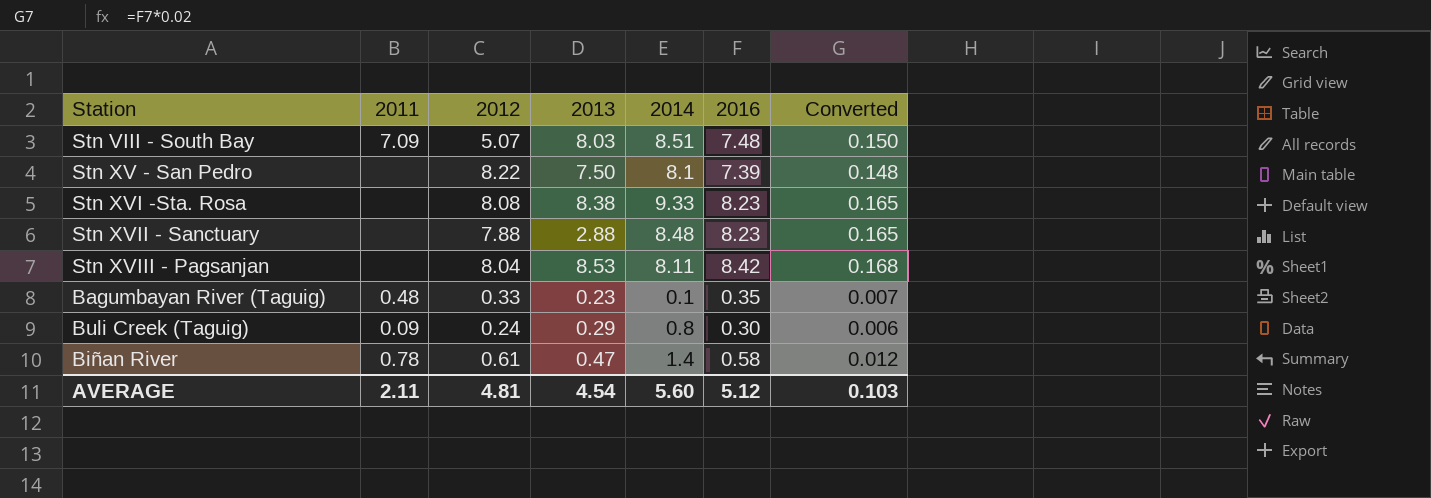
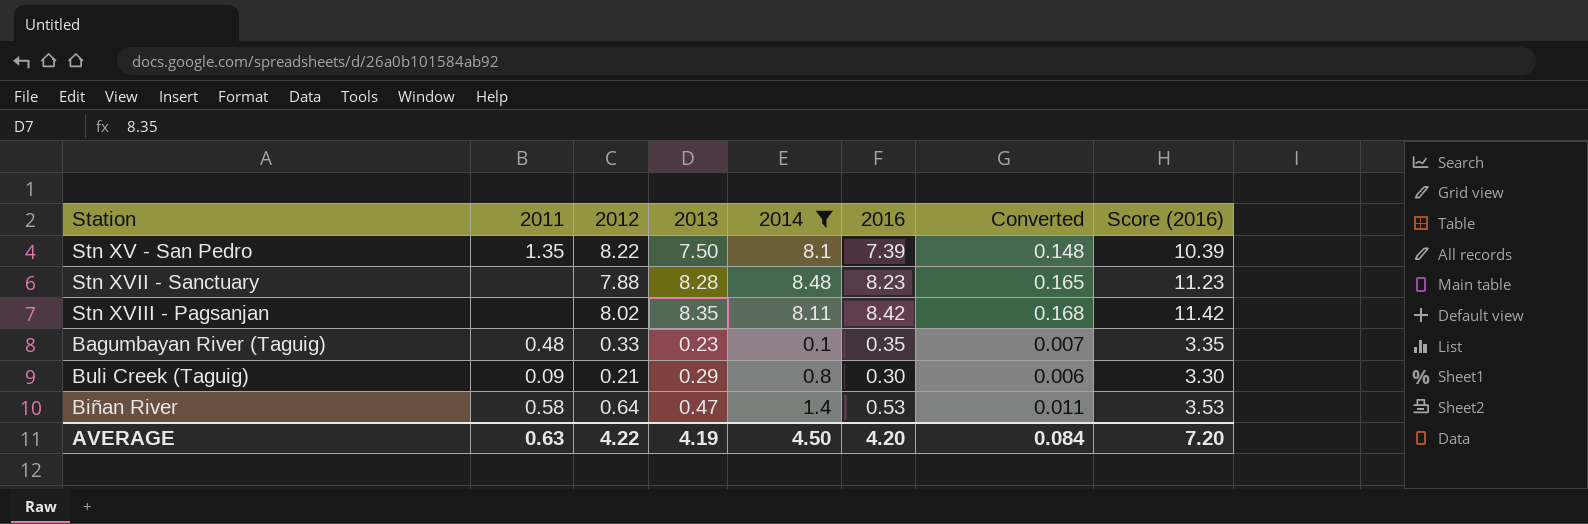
filter: none -> 2014 <= 8.48
column Score (2016) | formula: none -> [2016] + 3
Stn XV - San Pedro | 2011: none -> 1.35
Stn XVII - Sanctuary | 2013: 2.88 -> 8.28
Stn XVIII - Pagsanjan | 2012: 8.04 -> 8.02
Stn XVIII - Pagsanjan | 2013: 8.53 -> 8.35
Buli Creek (Taguig) | 2012: 0.24 -> 0.21
Biñan River | 2011: 0.78 -> 0.58
Biñan River | 2012: 0.61 -> 0.64
Biñan River | 2016: 0.58 -> 0.53
Biñan River | Converted: 0.012 -> 0.011
AVERAGE | 2011: 2.11 -> 0.63
AVERAGE | 2012: 4.81 -> 4.22
AVERAGE | 2013: 4.54 -> 4.19
AVERAGE | 2014: 5.60 -> 4.50
AVERAGE | 2016: 5.12 -> 4.20
AVERAGE | Converted: 0.103 -> 0.084

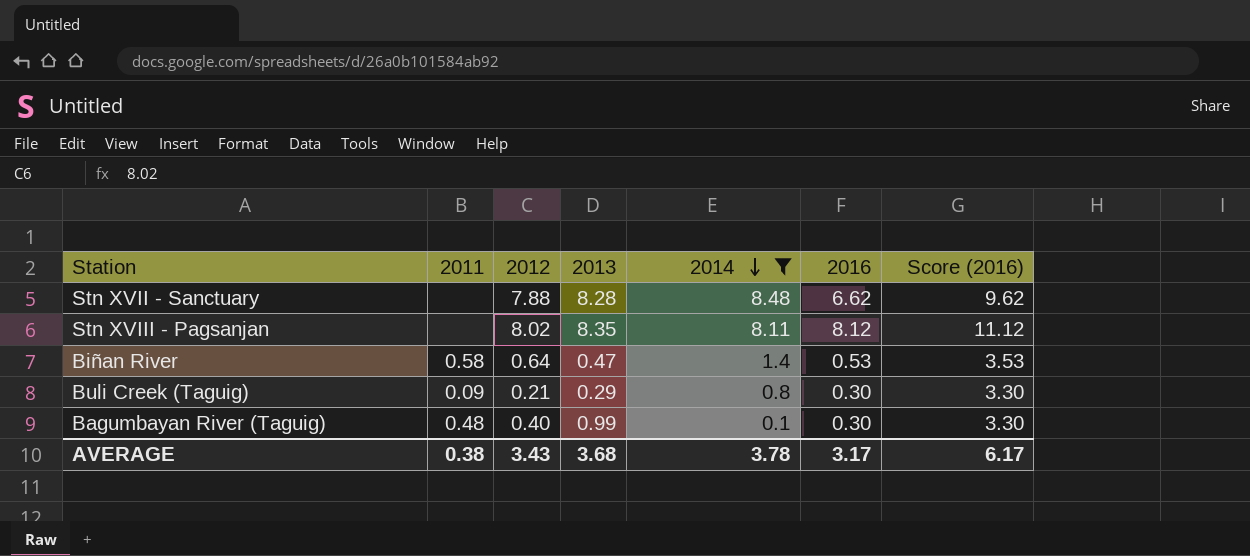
row order: none -> 2014 descending
column Converted | formula: [2016] * 0.02 -> none
row Stn XV - San Pedro: 1.35 | 8.22 | 7.50 | 8.1 | 7.39 | 0.148 | 10.39 -> none
Stn XVII - Sanctuary | 2016: 8.23 -> 6.62
Stn XVII - Sanctuary | Score (2016): 11.23 -> 9.62
Stn XVIII - Pagsanjan | 2016: 8.42 -> 8.12
Stn XVIII - Pagsanjan | Score (2016): 11.42 -> 11.12
Bagumbayan River (Taguig) | 2012: 0.33 -> 0.40
Bagumbayan River (Taguig) | 2013: 0.23 -> 0.99
Bagumbayan River (Taguig) | 2016: 0.35 -> 0.30
Bagumbayan River (Taguig) | Score (2016): 3.35 -> 3.30
AVERAGE | 2011: 0.63 -> 0.38
AVERAGE | 2012: 4.22 -> 3.43
AVERAGE | 2013: 4.19 -> 3.68
AVERAGE | 2014: 4.50 -> 3.78
AVERAGE | 2016: 4.20 -> 3.17
AVERAGE | Score (2016): 7.20 -> 6.17

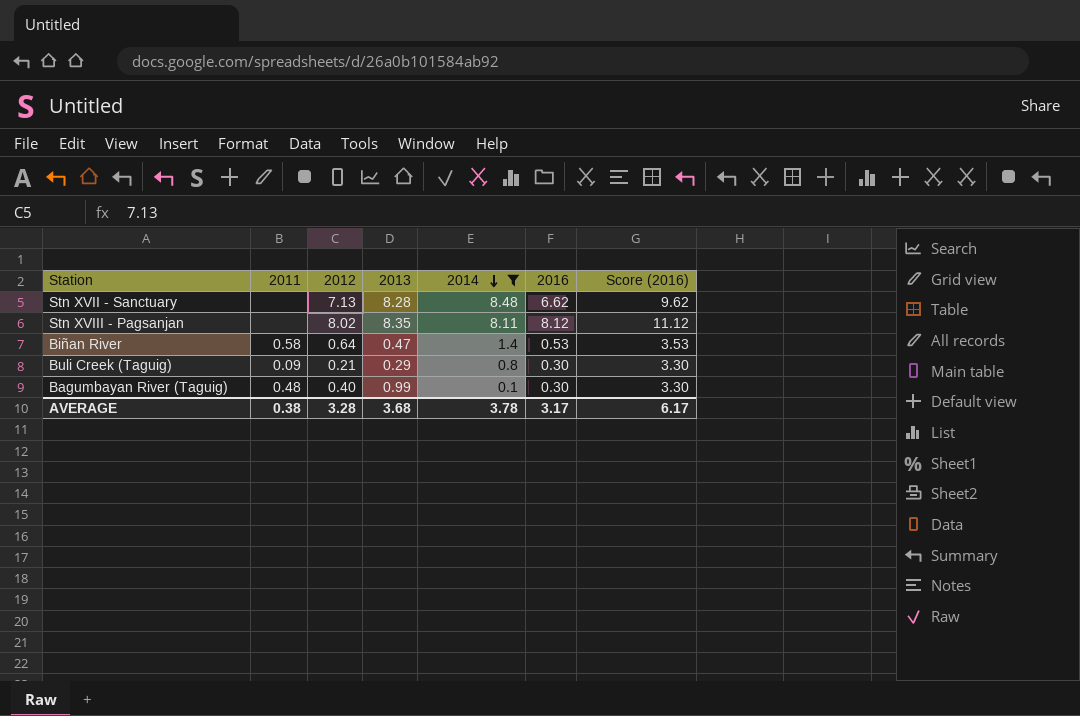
Stn XVII - Sanctuary | 2012: 7.88 -> 7.13
AVERAGE | 2012: 3.43 -> 3.28

